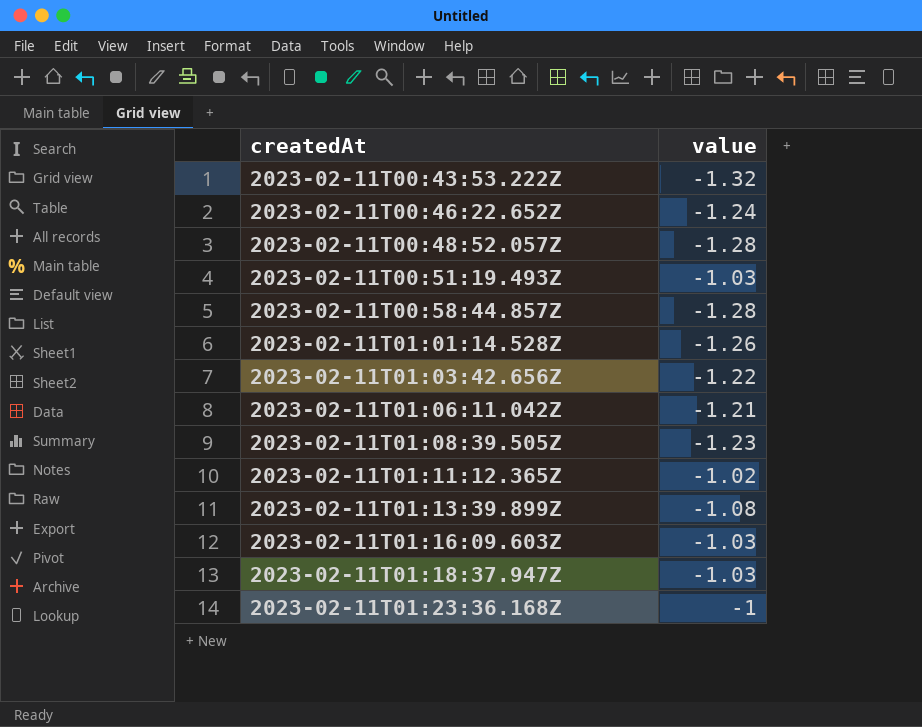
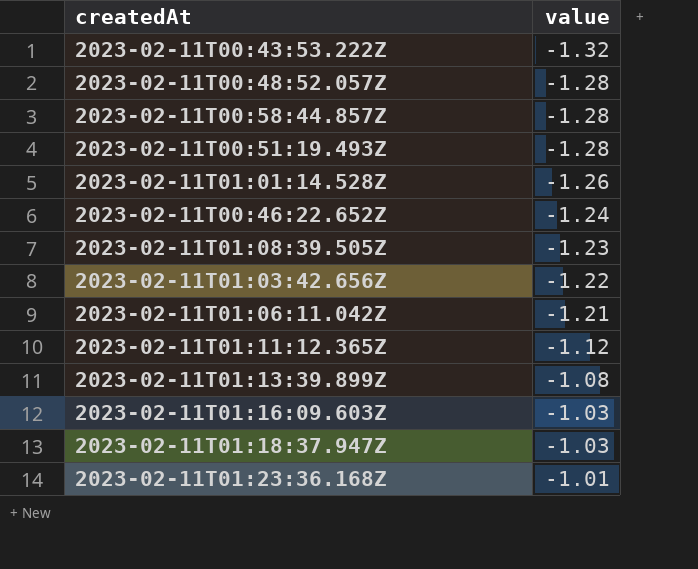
row order: createdAt ascending -> value ascending
2023-02-11T00:51:19.493Z | value: -1.03 -> -1.28
2023-02-11T01:11:12.365Z | value: -1.02 -> -1.12
2023-02-11T01:23:36.168Z | value: -1 -> -1.01

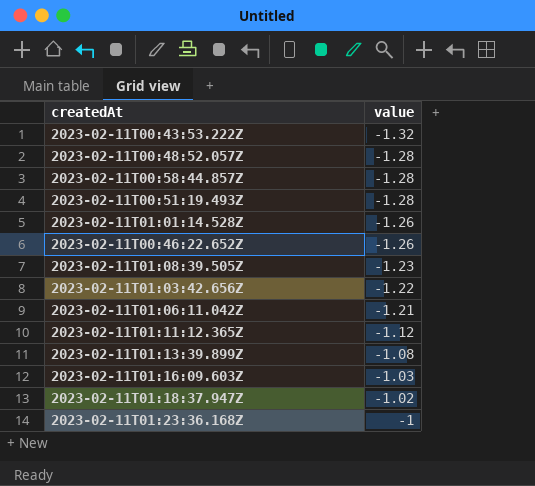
2023-02-11T00:46:22.652Z | value: -1.24 -> -1.26
2023-02-11T01:18:37.947Z | value: -1.03 -> -1.02
2023-02-11T01:23:36.168Z | value: -1.01 -> -1

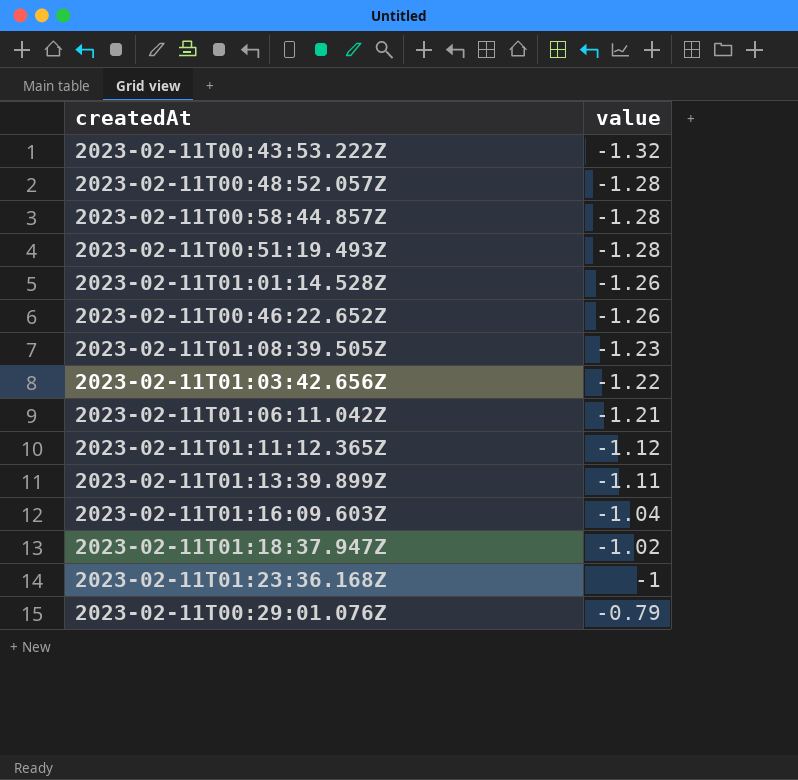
2023-02-11T01:13:39.899Z | value: -1.08 -> -1.11
2023-02-11T01:16:09.603Z | value: -1.03 -> -1.04
row 2023-02-11T00:29:01.076Z: none -> -0.79

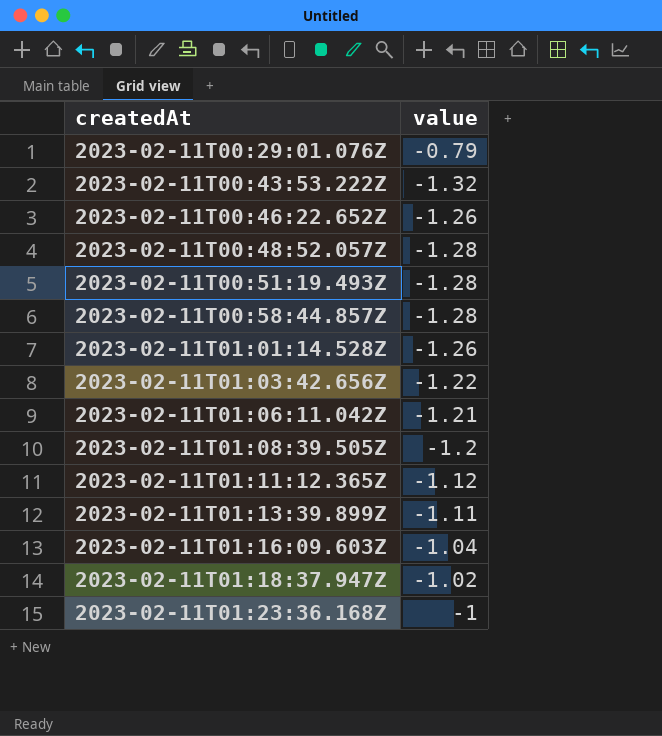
row order: value ascending -> createdAt ascending
2023-02-11T01:08:39.505Z | value: -1.23 -> -1.2

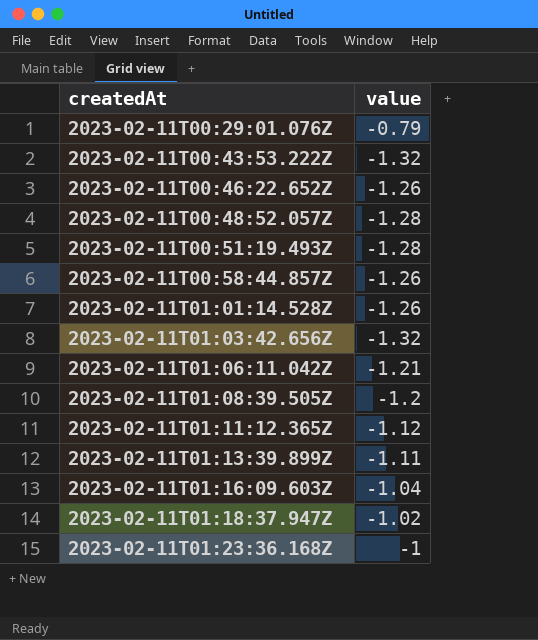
2023-02-11T00:58:44.857Z | value: -1.28 -> -1.26
2023-02-11T01:03:42.656Z | value: -1.22 -> -1.32

